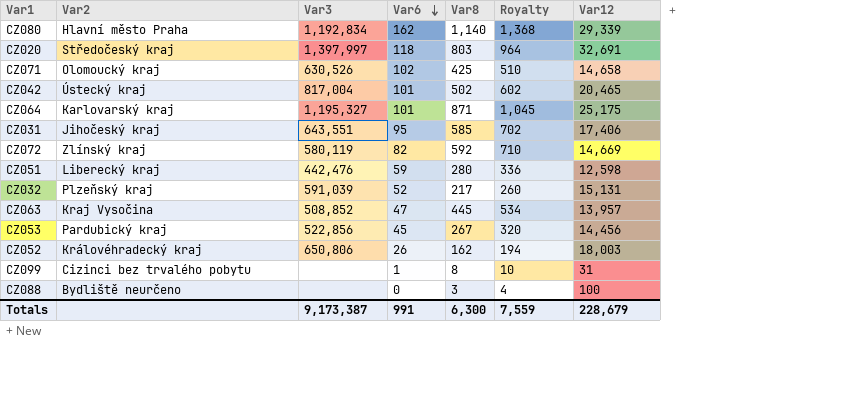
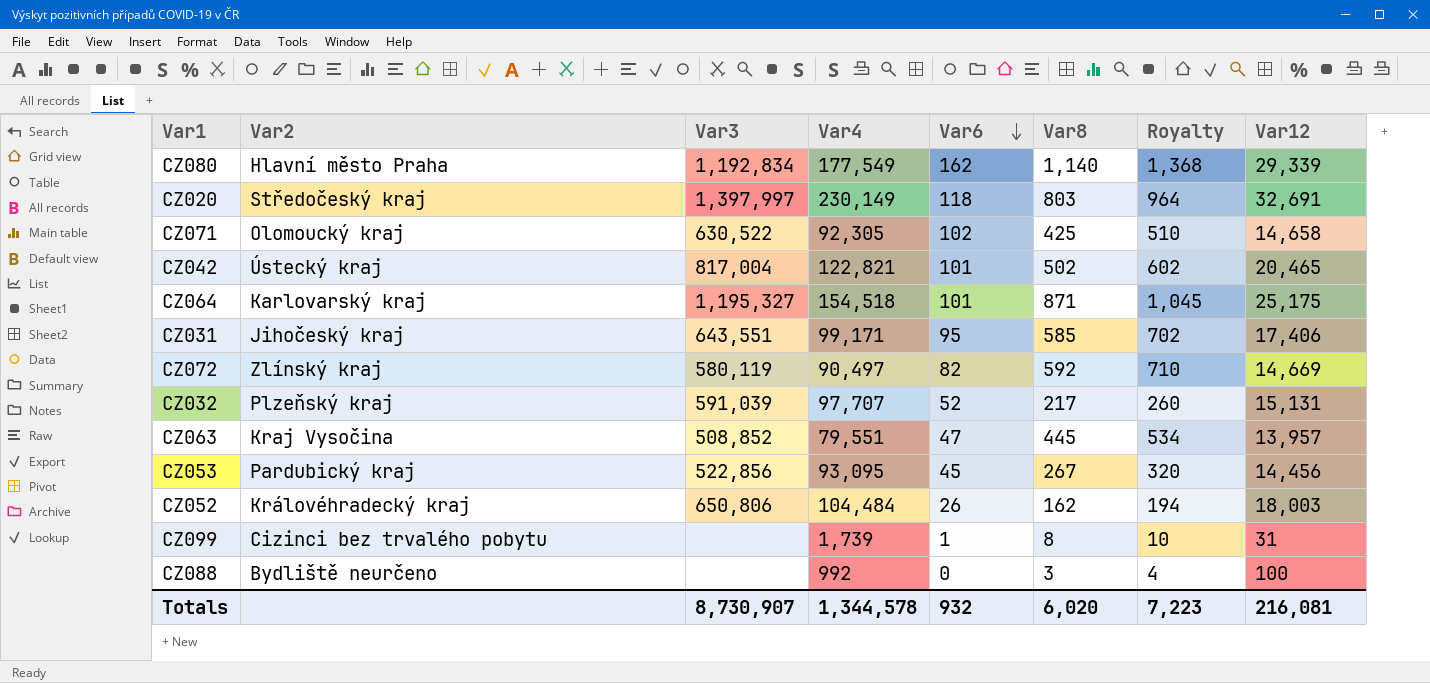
column Var4 | position: none -> 4
row CZ051: Liberecký kraj | 442,476 | 59 | 280 | 336 | 12,598 -> none
CZ071 | Var3: 630,526 -> 630,522
Totals | Var3: 9,173,387 -> 8,730,907
Totals | Var6: 991 -> 932
Totals | Var8: 6,300 -> 6,020
Totals | Royalty: 7,559 -> 7,223
Totals | Var12: 228,679 -> 216,081

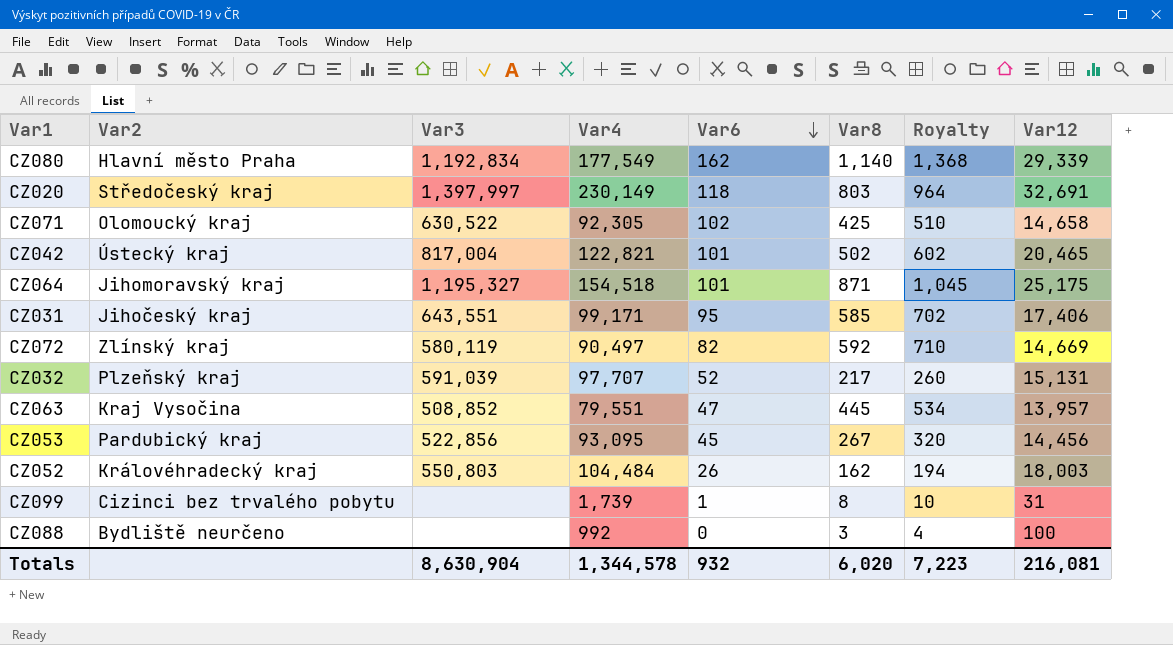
CZ064 | Var2: Karlovarský kraj -> Jihomoravský kraj
CZ052 | Var3: 650,806 -> 550,803
Totals | Var3: 8,730,907 -> 8,630,904

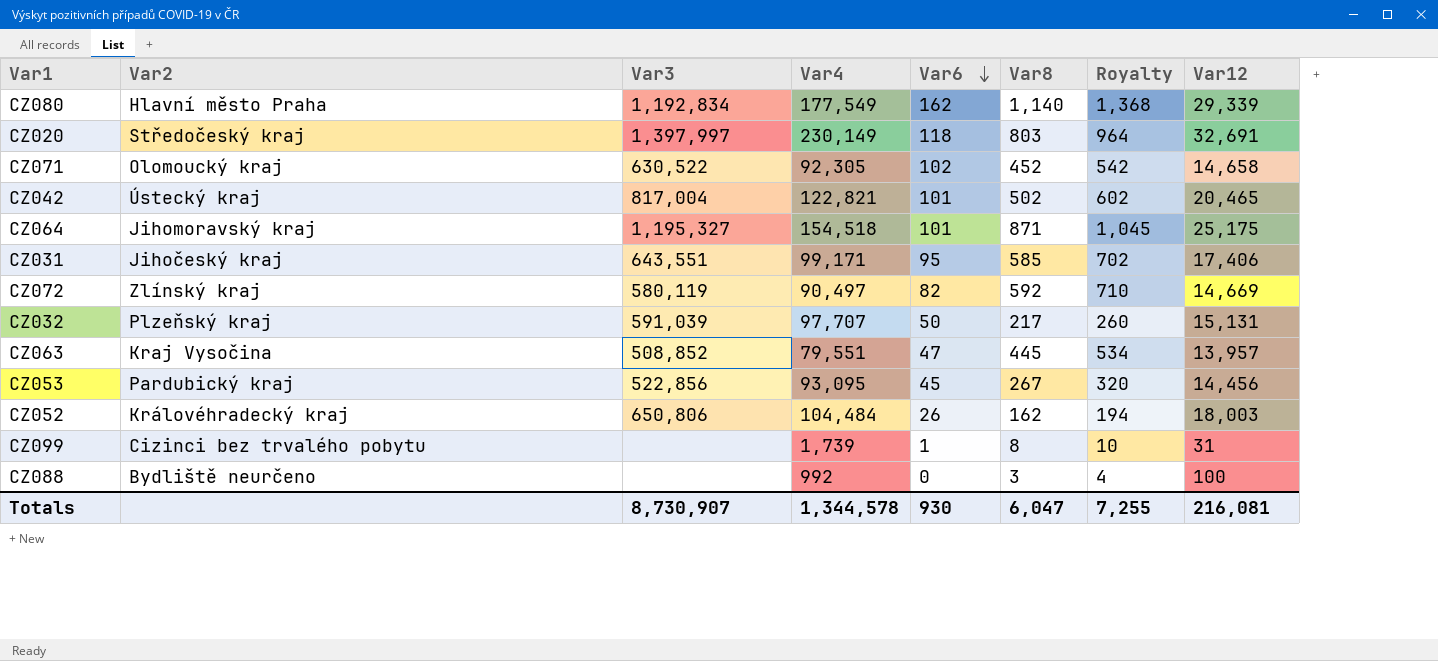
CZ071 | Var8: 425 -> 452
CZ071 | Royalty: 510 -> 542
CZ032 | Var6: 52 -> 50
CZ052 | Var3: 550,803 -> 650,806
Totals | Var3: 8,630,904 -> 8,730,907
Totals | Var6: 932 -> 930
Totals | Var8: 6,020 -> 6,047
Totals | Royalty: 7,223 -> 7,255

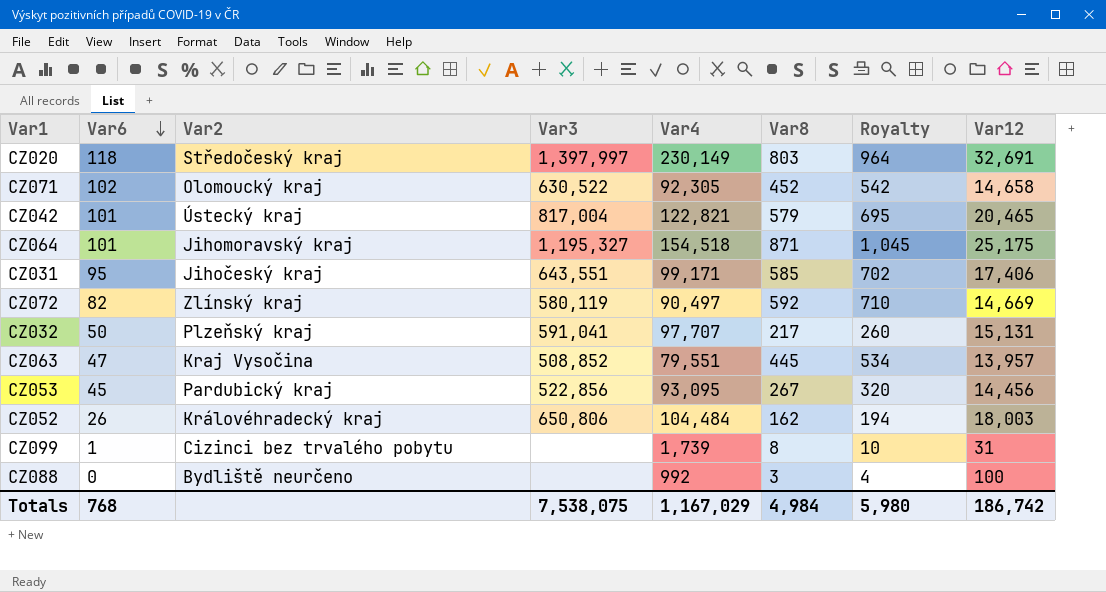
column Var6 | position: 5 -> 2
row CZ080: Hlavní město Praha | 1,192,834 | 177,549 | 162 | 1,140 | 1,368 | 29,339 -> none
CZ042 | Var8: 502 -> 579
CZ042 | Royalty: 602 -> 695
CZ032 | Var3: 591,039 -> 591,041
Totals | Var6: 930 -> 768
Totals | Var3: 8,730,907 -> 7,538,075
Totals | Var4: 1,344,578 -> 1,167,029
Totals | Var8: 6,047 -> 4,984
Totals | Royalty: 7,255 -> 5,980
Totals | Var12: 216,081 -> 186,742

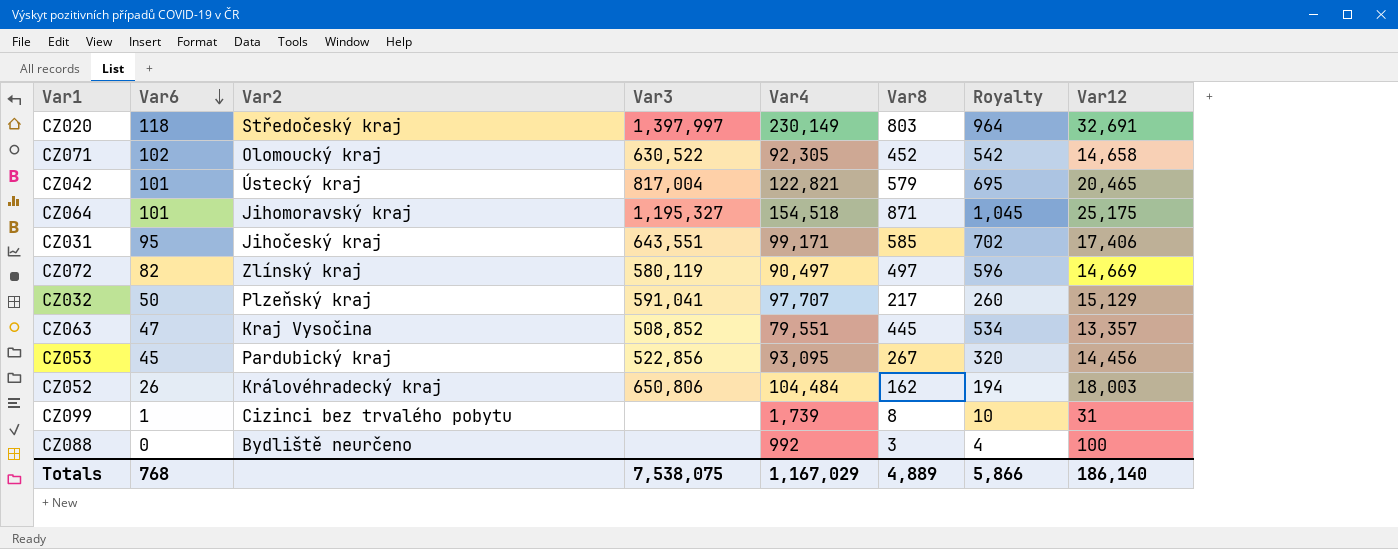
CZ072 | Var8: 592 -> 497
CZ072 | Royalty: 710 -> 596
CZ032 | Var12: 15,131 -> 15,129
CZ063 | Var12: 13,957 -> 13,357
Totals | Var8: 4,984 -> 4,889
Totals | Royalty: 5,980 -> 5,866
Totals | Var12: 186,742 -> 186,140

